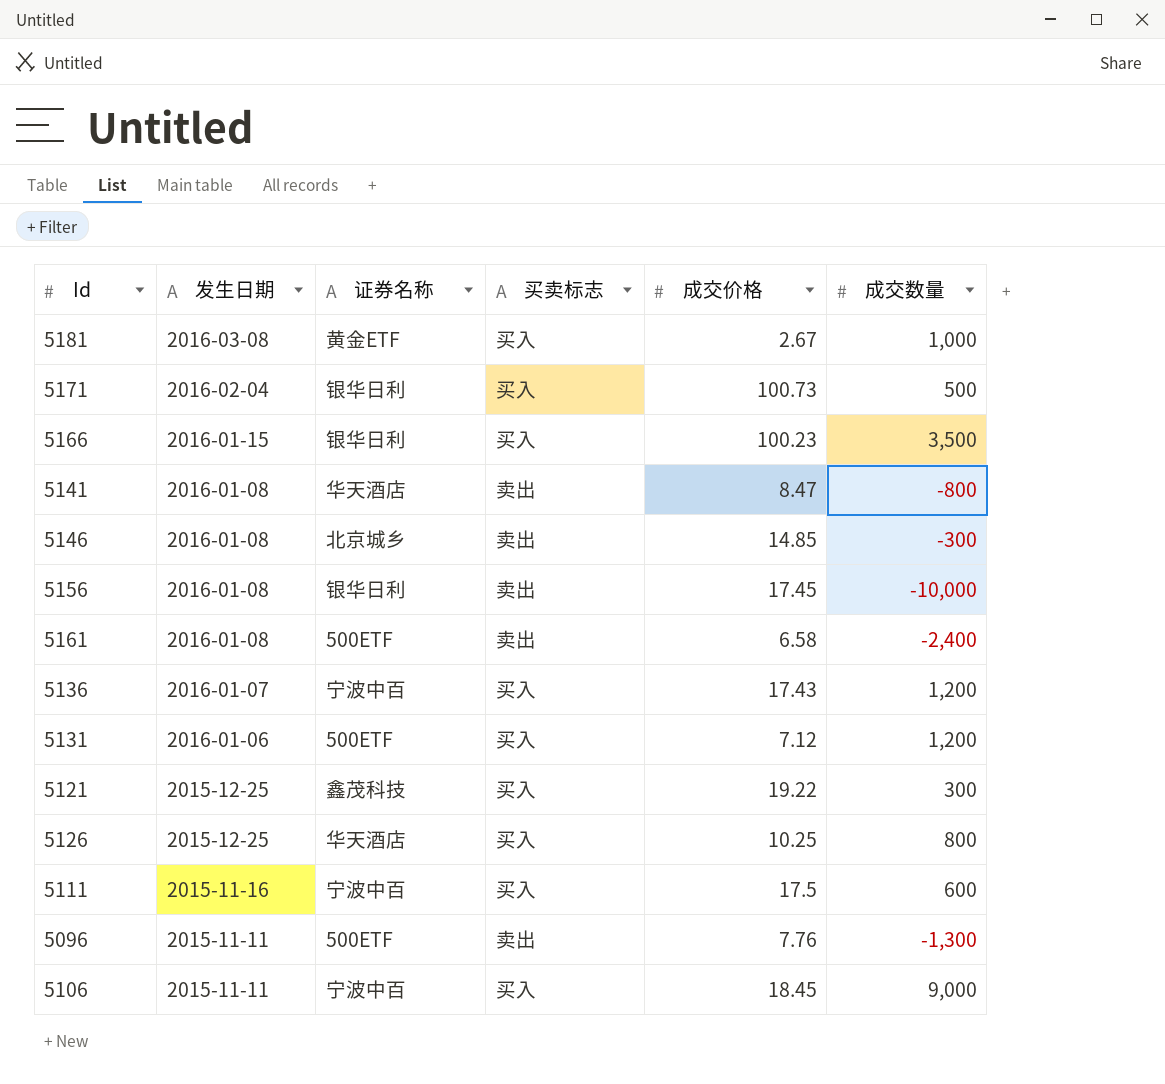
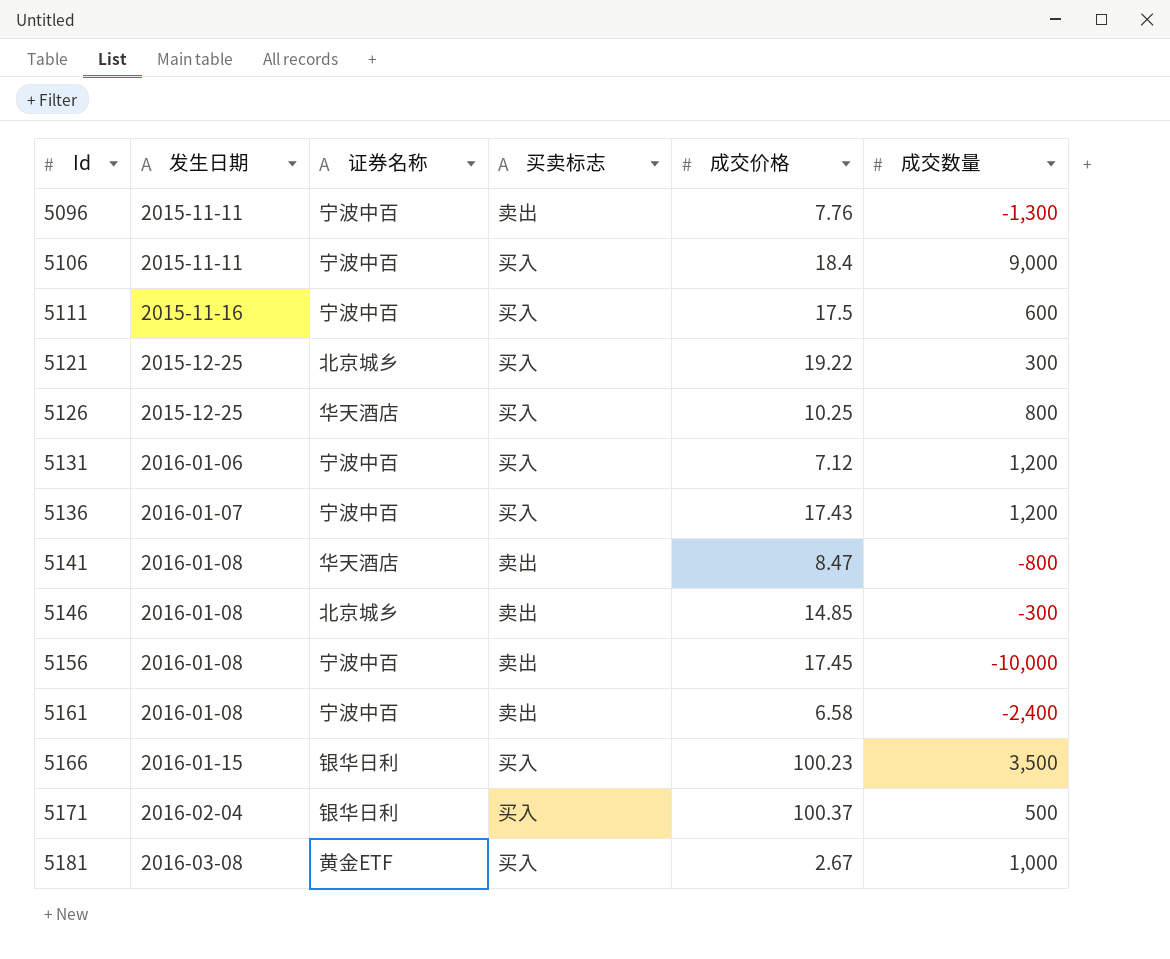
row order: 发生日期 descending -> Id ascending
5096 | 证券名称: 500ETF -> 宁波中百
5106 | 成交价格: 18.45 -> 18.4
5121 | 证券名称: 鑫茂科技 -> 北京城乡
5131 | 证券名称: 500ETF -> 宁波中百
5156 | 证券名称: 银华日利 -> 宁波中百
5161 | 证券名称: 500ETF -> 宁波中百
5171 | 成交价格: 100.73 -> 100.37

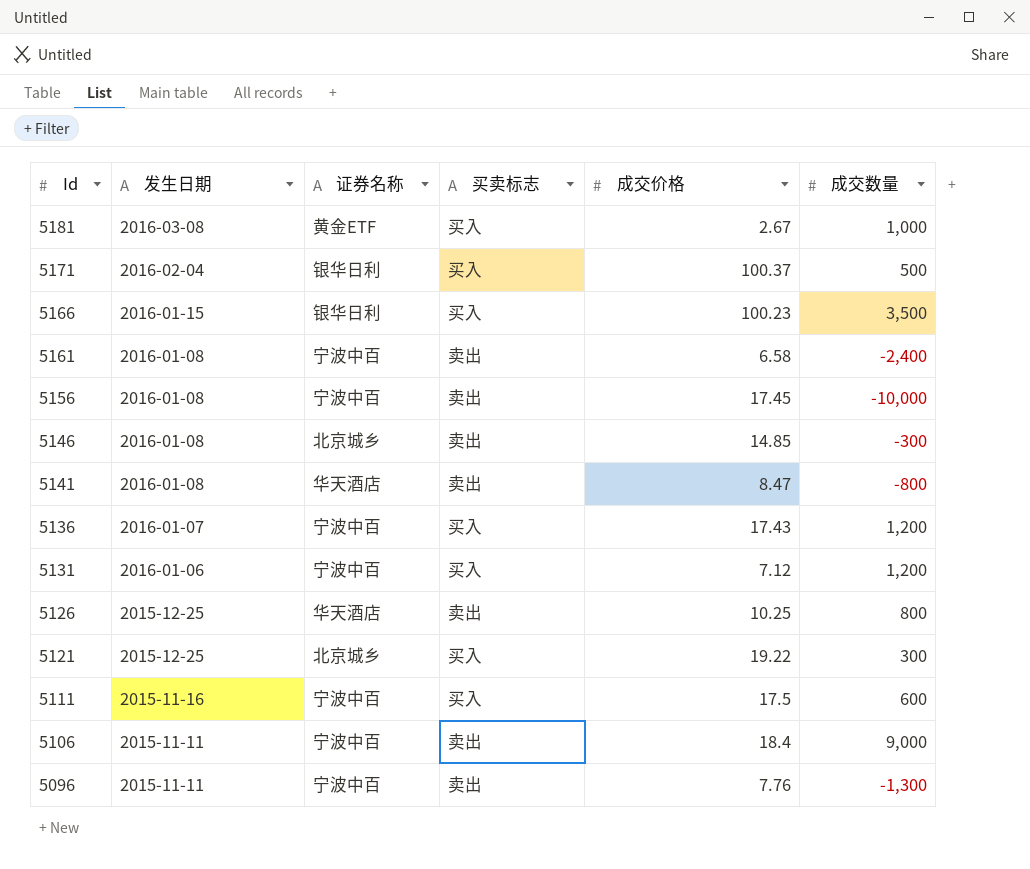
row order: Id ascending -> Id descending
5126 | 买卖标志: 买入 -> 卖出
5106 | 买卖标志: 买入 -> 卖出

